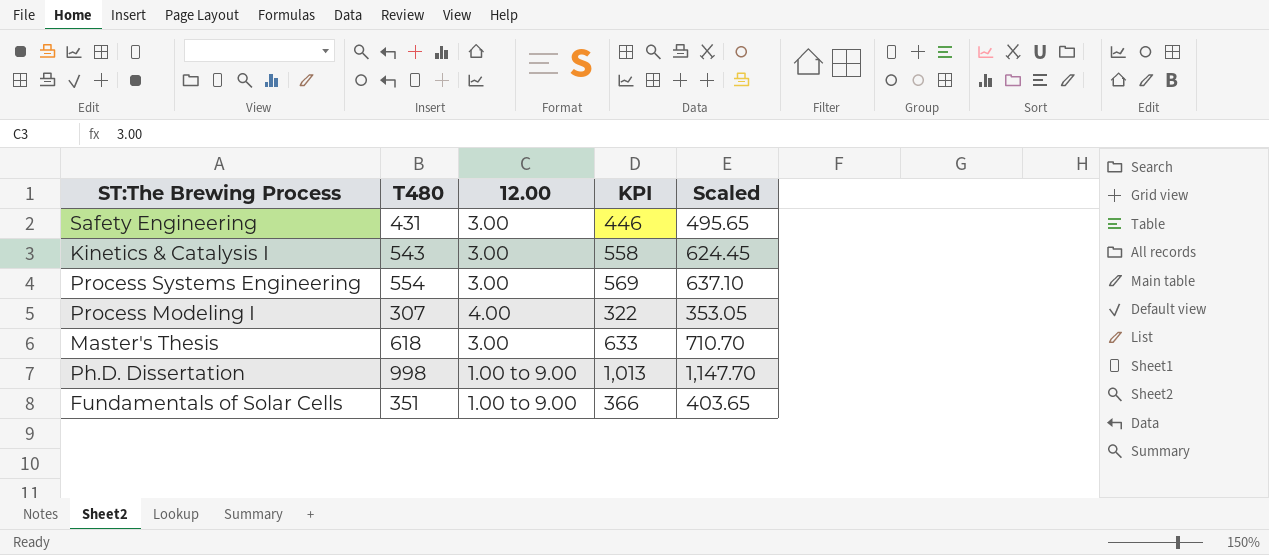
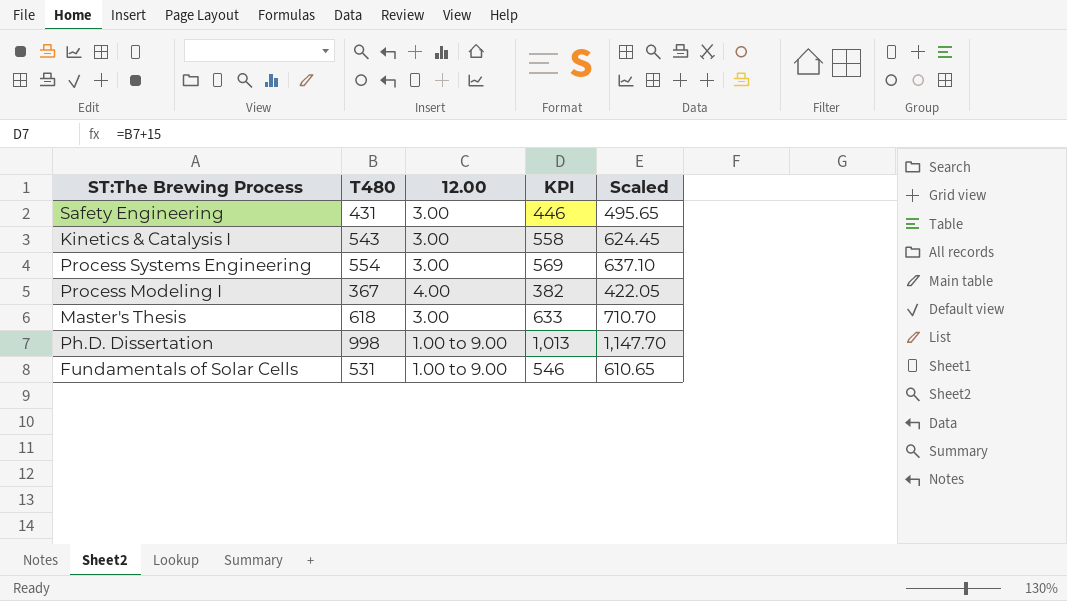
Process Modeling I | T480: 307 -> 367
Process Modeling I | KPI: 322 -> 382
Process Modeling I | Scaled: 353.05 -> 422.05
Fundamentals of Solar Cells | T480: 351 -> 531
Fundamentals of Solar Cells | KPI: 366 -> 546
Fundamentals of Solar Cells | Scaled: 403.65 -> 610.65

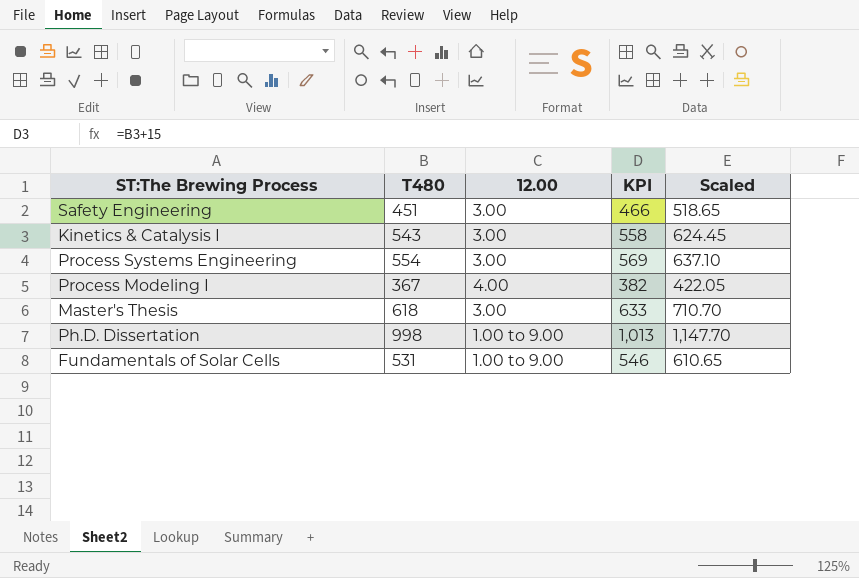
Safety Engineering | T480: 431 -> 451
Safety Engineering | KPI: 446 -> 466
Safety Engineering | Scaled: 495.65 -> 518.65

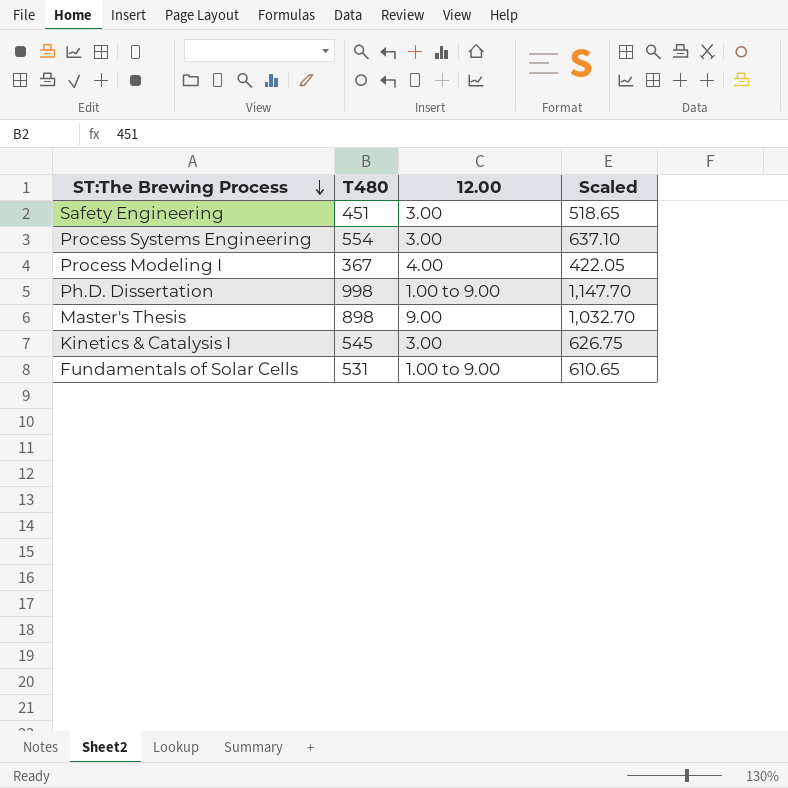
row order: none -> ST:The Brewing Process descending
column KPI | formula: [T480] + 15 -> none
Master's Thesis | T480: 618 -> 898
Master's Thesis | 12.00: 3.00 -> 9.00
Master's Thesis | Scaled: 710.70 -> 1,032.70
Kinetics & Catalysis I | T480: 543 -> 545
Kinetics & Catalysis I | Scaled: 624.45 -> 626.75

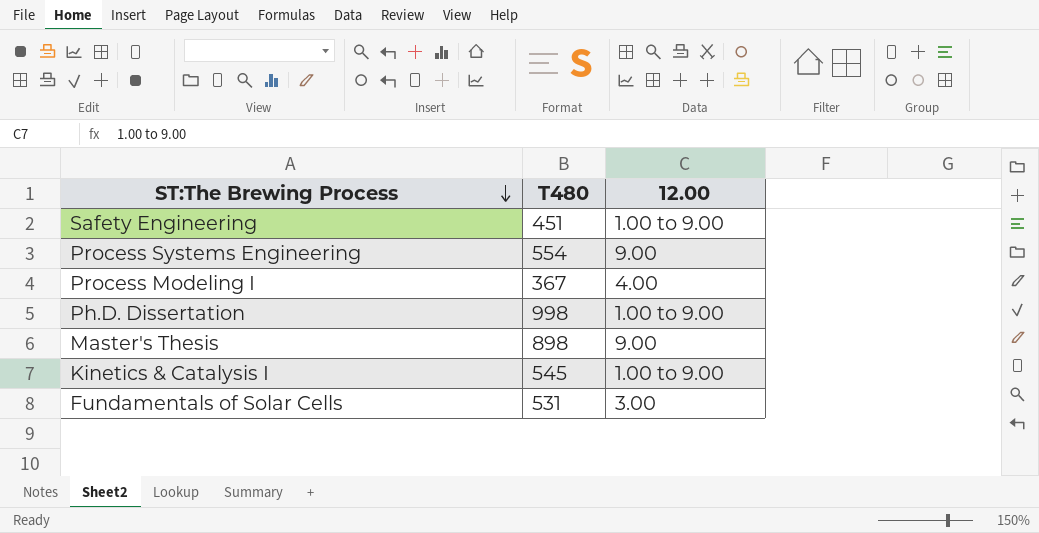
column Scaled | formula: [T480] * 1.15 -> none
Safety Engineering | 12.00: 3.00 -> 1.00 to 9.00
Process Systems Engineering | 12.00: 3.00 -> 9.00
Kinetics & Catalysis I | 12.00: 3.00 -> 1.00 to 9.00
Fundamentals of Solar Cells | 12.00: 1.00 to 9.00 -> 3.00

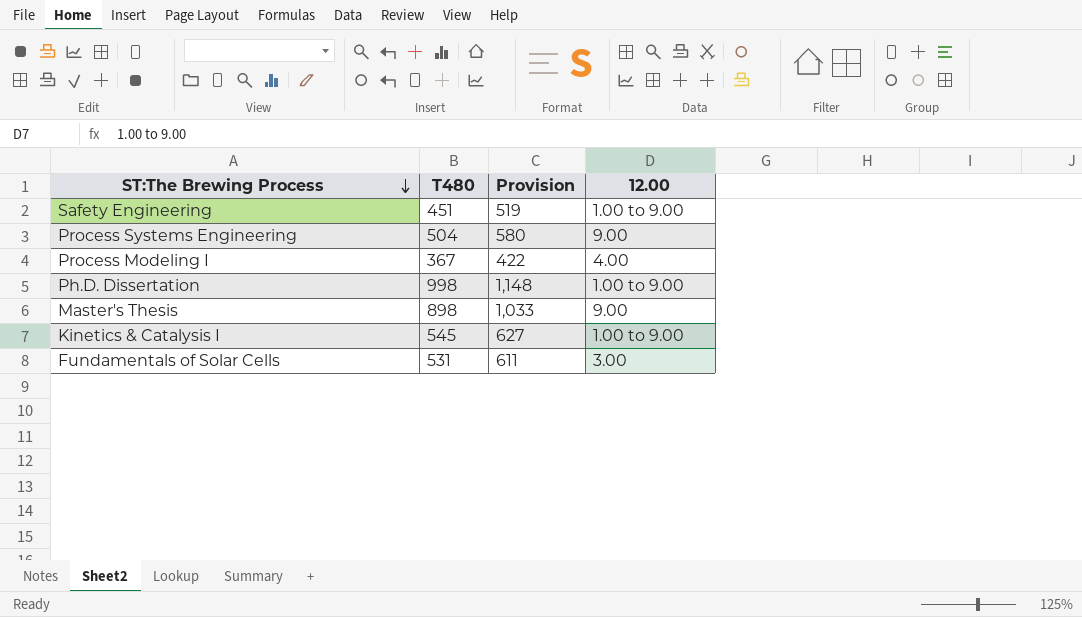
column Provision | formula: none -> [T480] * 1.15
Process Systems Engineering | T480: 554 -> 504

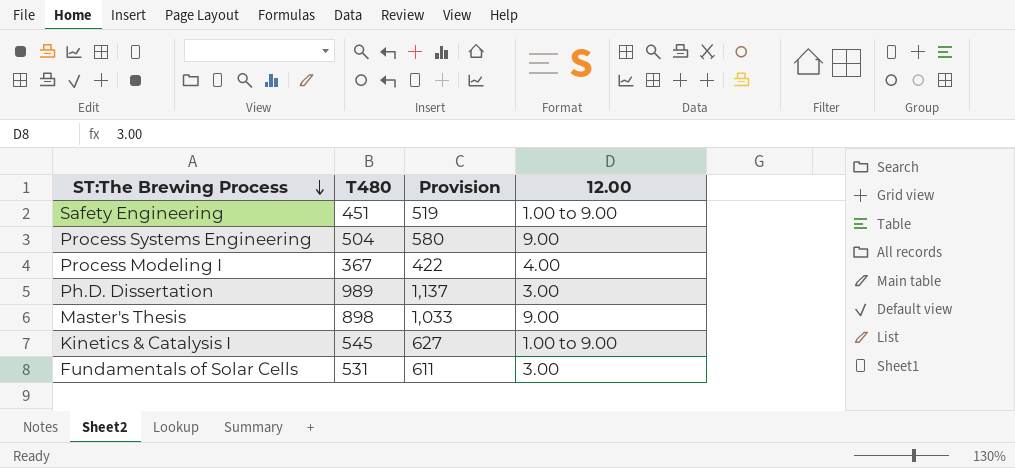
Ph.D. Dissertation | T480: 998 -> 989
Ph.D. Dissertation | Provision: 1,148 -> 1,137
Ph.D. Dissertation | 12.00: 1.00 to 9.00 -> 3.00

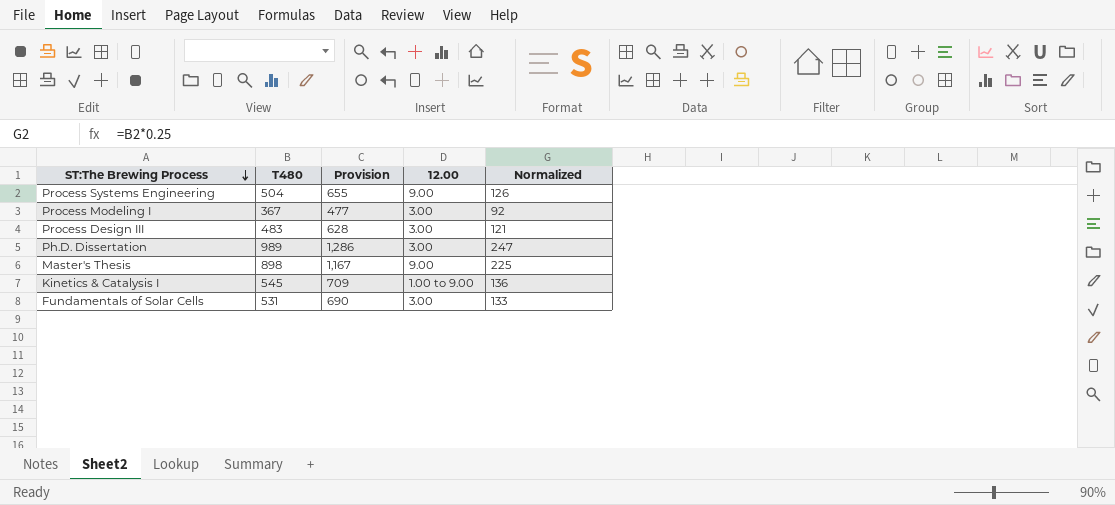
column Provision | formula: [T480] * 1.15 -> [T480] * 1.3
column Normalized | formula: none -> [T480] * 0.25
row Safety Engineering: 451 | 519 | 1.00 to 9.00 -> none
Process Modeling I | 12.00: 4.00 -> 3.00
row Process Design III: none -> 483 | 628 | 3.00 | 121

